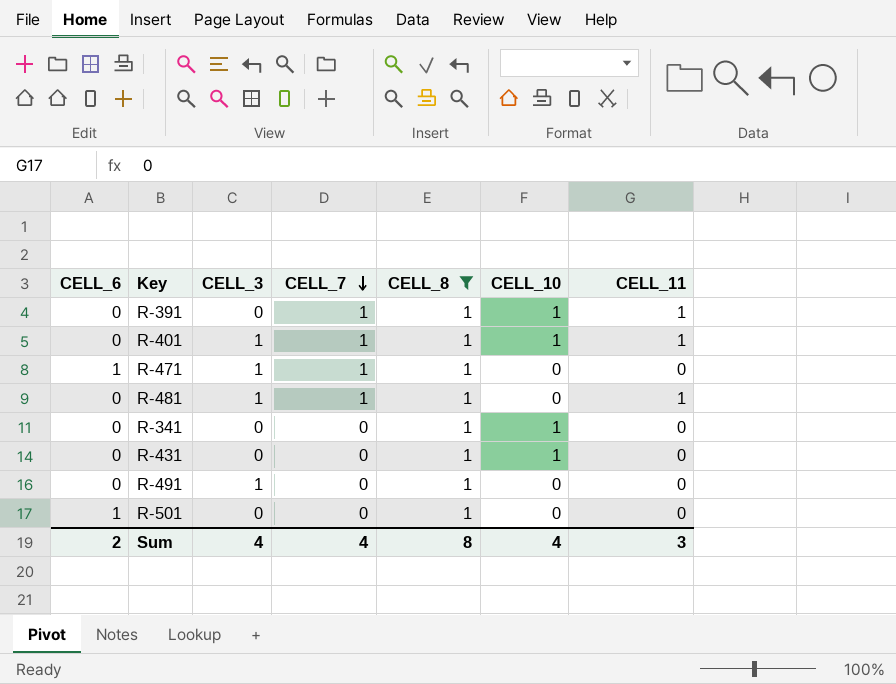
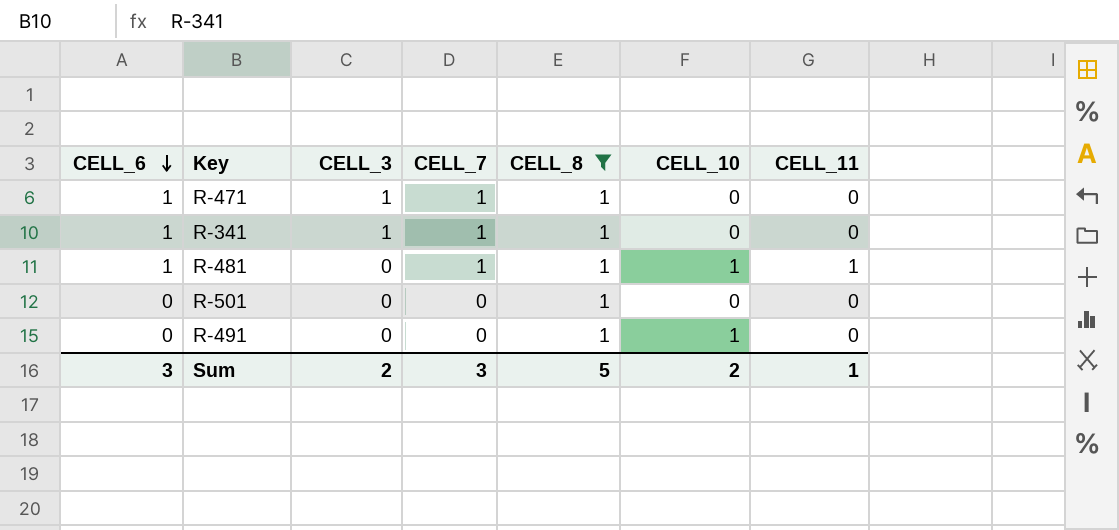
row order: CELL_7 descending -> CELL_6 descending
row R-391: 0 | 0 | 1 | 1 | 1 | 1 -> none
row R-401: 0 | 1 | 1 | 1 | 1 | 1 -> none
row R-431: 0 | 0 | 0 | 1 | 1 | 0 -> none
R-341 | CELL_6: 0 -> 1
R-341 | CELL_3: 0 -> 1
R-341 | CELL_7: 0 -> 1
R-341 | CELL_10: 1 -> 0
R-481 | CELL_6: 0 -> 1
R-481 | CELL_3: 1 -> 0
R-481 | CELL_10: 0 -> 1
R-501 | CELL_6: 1 -> 0
R-491 | CELL_3: 1 -> 0
R-491 | CELL_10: 0 -> 1
Sum | CELL_6: 2 -> 3
Sum | CELL_3: 4 -> 2
Sum | CELL_7: 4 -> 3
Sum | CELL_8: 8 -> 5
Sum | CELL_10: 4 -> 2
Sum | CELL_11: 3 -> 1

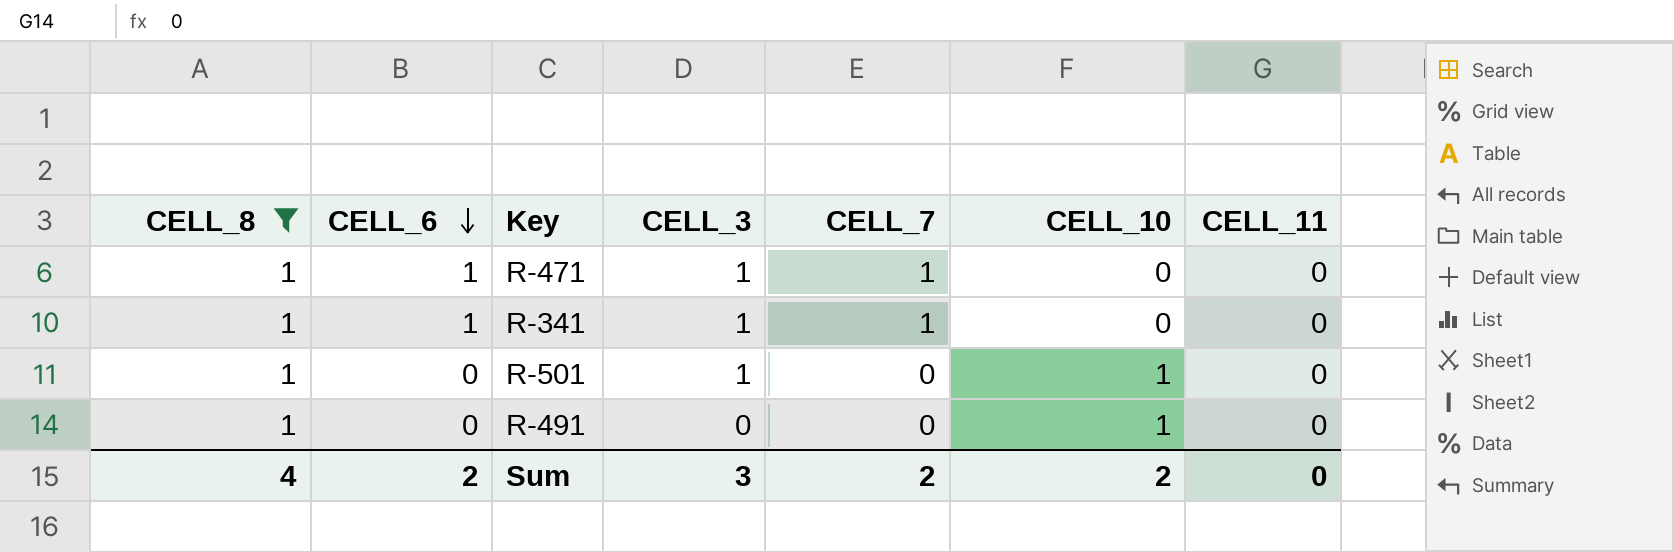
column CELL_8 | position: 5 -> 1
row R-481: 1 | 0 | 1 | 1 | 1 | 1 -> none
R-501 | CELL_3: 0 -> 1
R-501 | CELL_10: 0 -> 1
Sum | CELL_8: 5 -> 4
Sum | CELL_6: 3 -> 2
Sum | CELL_3: 2 -> 3
Sum | CELL_7: 3 -> 2
Sum | CELL_11: 1 -> 0

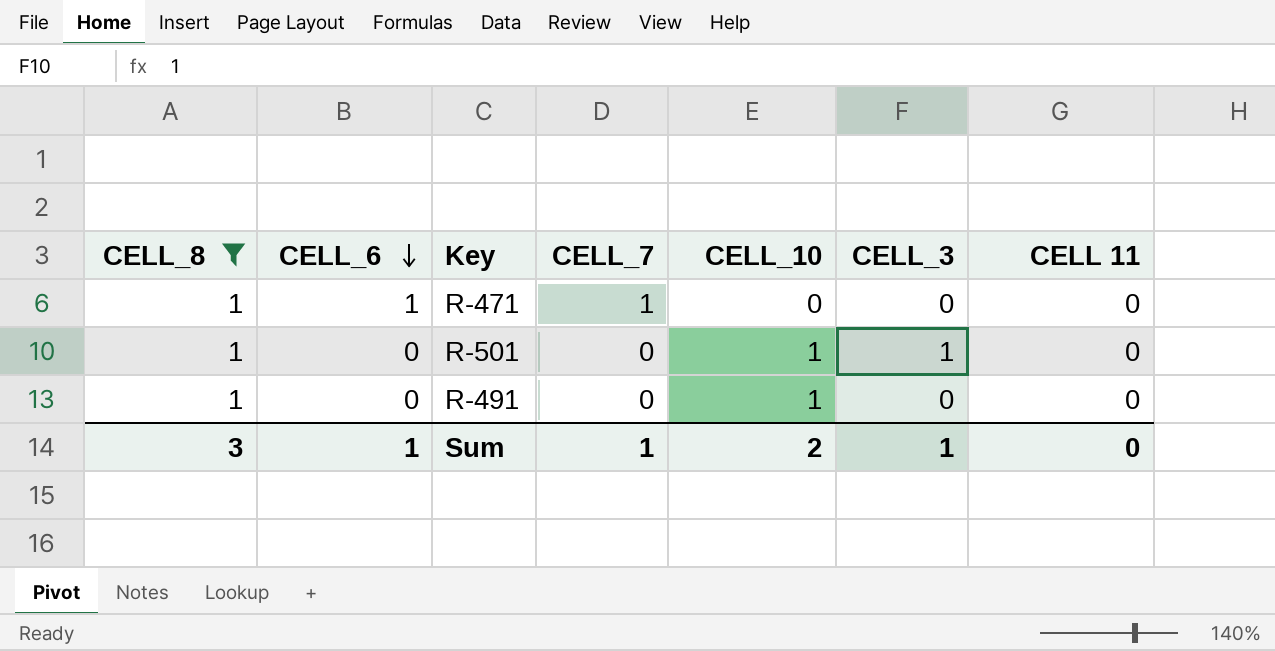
column CELL_3 | position: 4 -> 6
column name: CELL_11 -> CELL 11
row R-341: 1 | 1 | 1 | 1 | 0 | 0 -> none
R-471 | CELL_3: 1 -> 0
Sum | CELL_8: 4 -> 3
Sum | CELL_6: 2 -> 1
Sum | CELL_7: 2 -> 1
Sum | CELL_3: 3 -> 1

